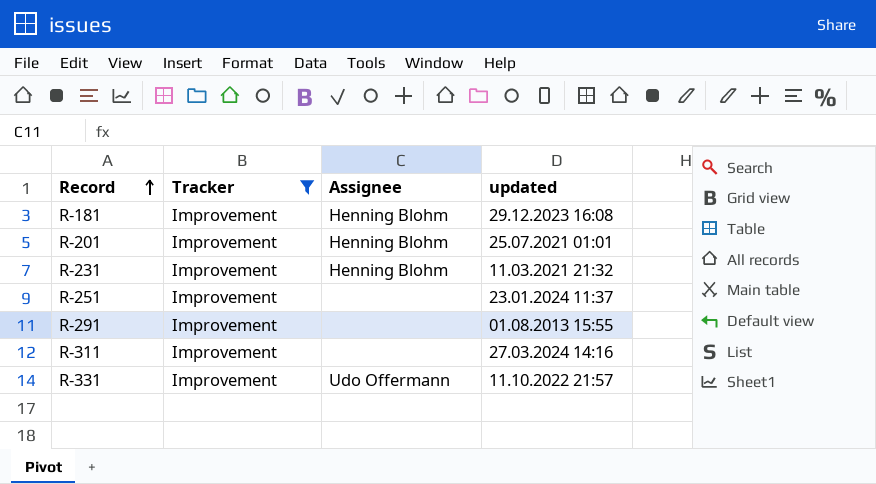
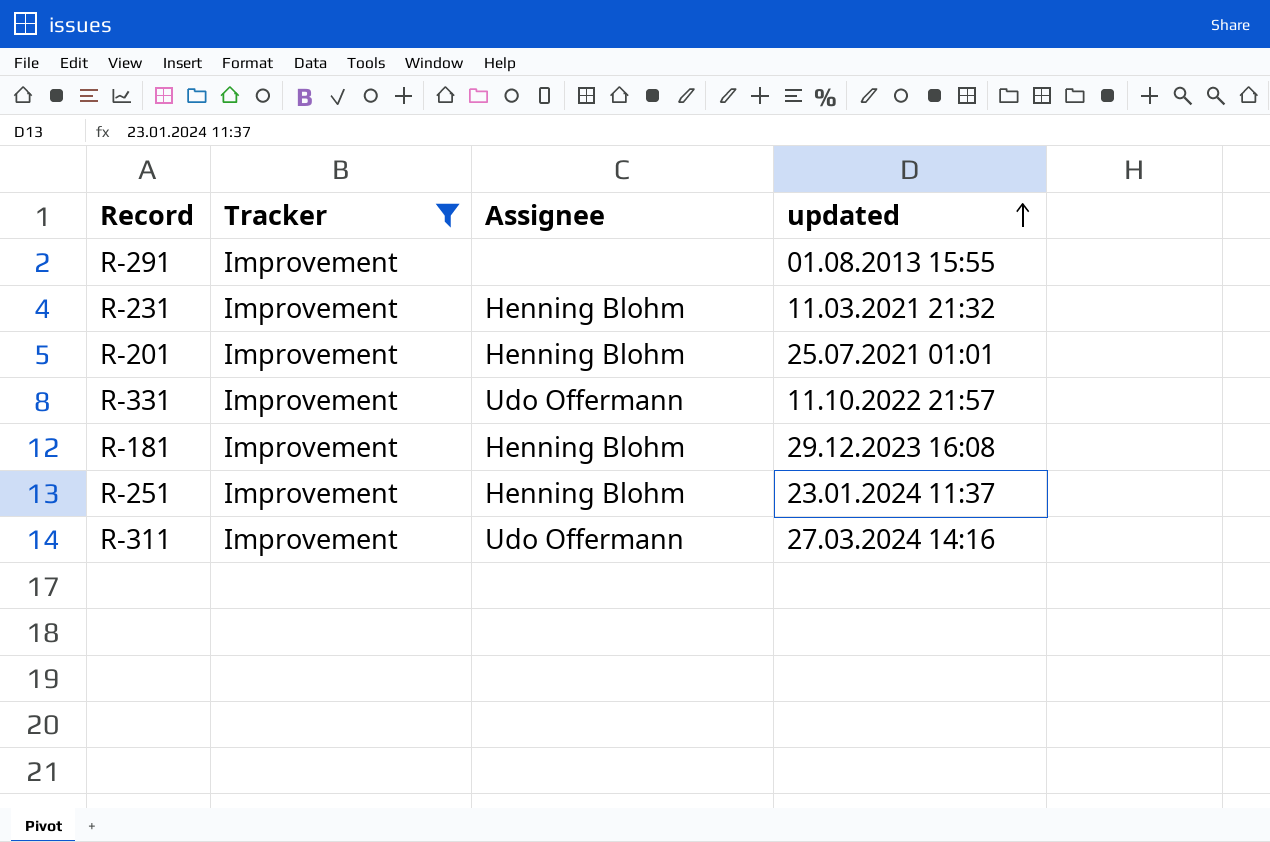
row order: Record ascending -> updated ascending
R-251 | Assignee: none -> Henning Blohm
R-311 | Assignee: none -> Udo Offermann

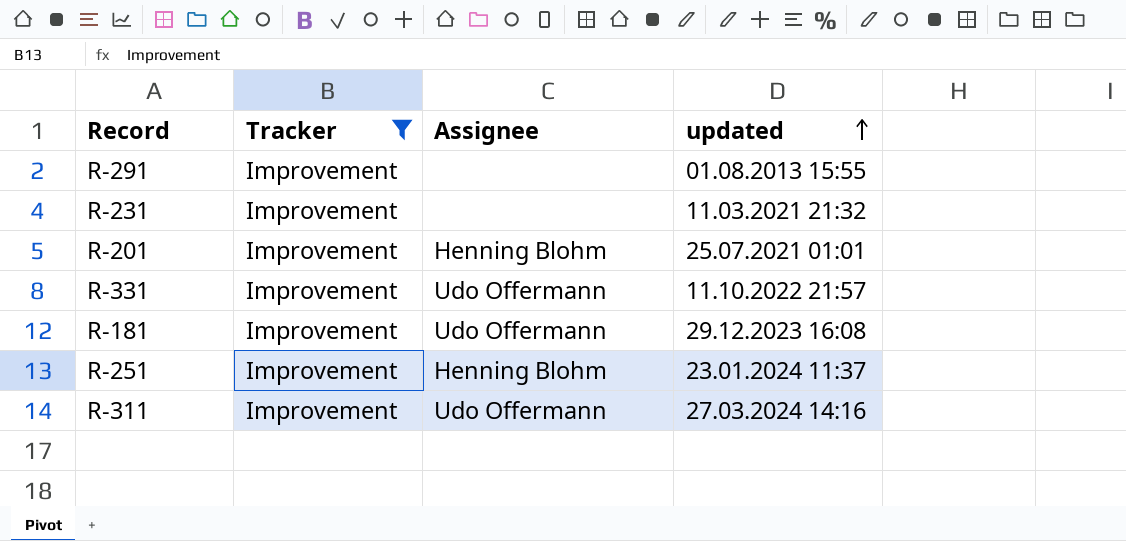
R-231 | Assignee: Henning Blohm -> none
R-181 | Assignee: Henning Blohm -> Udo Offermann

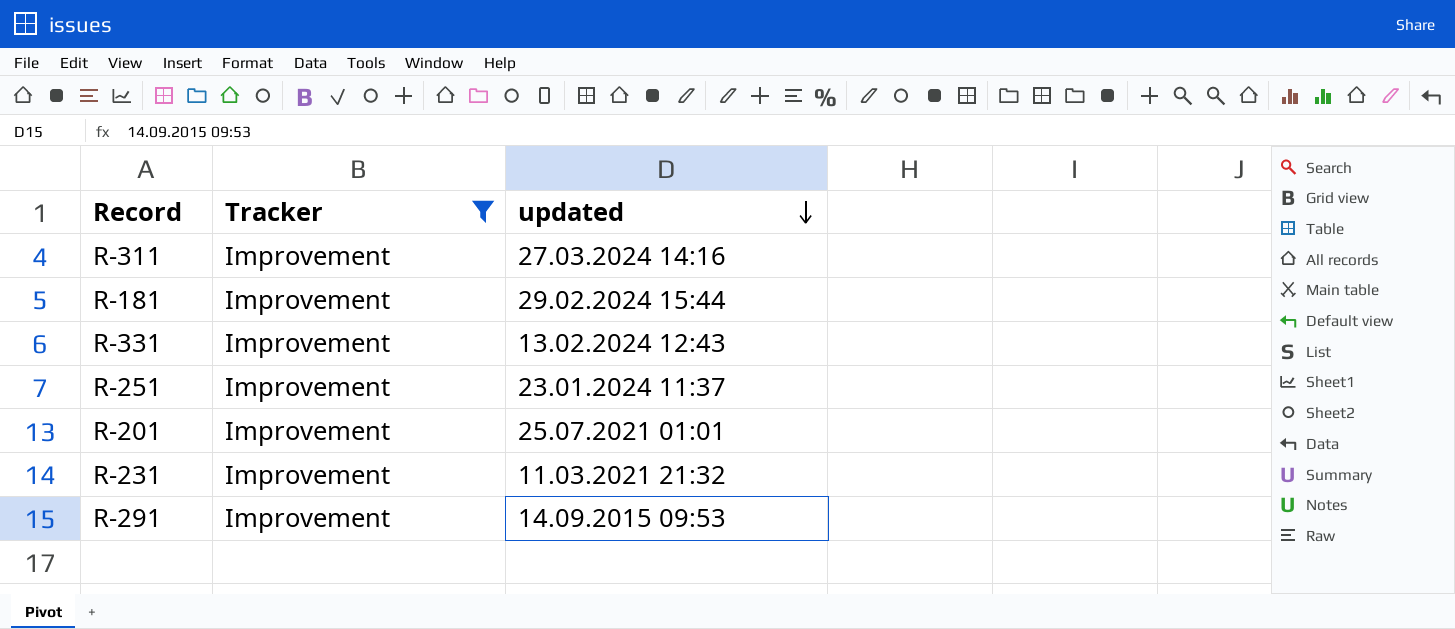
row order: updated ascending -> updated descending
column Assignee | position: 3 -> none
R-181 | updated: 29.12.2023 16:08 -> 29.02.2024 15:44
R-331 | updated: 11.10.2022 21:57 -> 13.02.2024 12:43
R-291 | updated: 01.08.2013 15:55 -> 14.09.2015 09:53

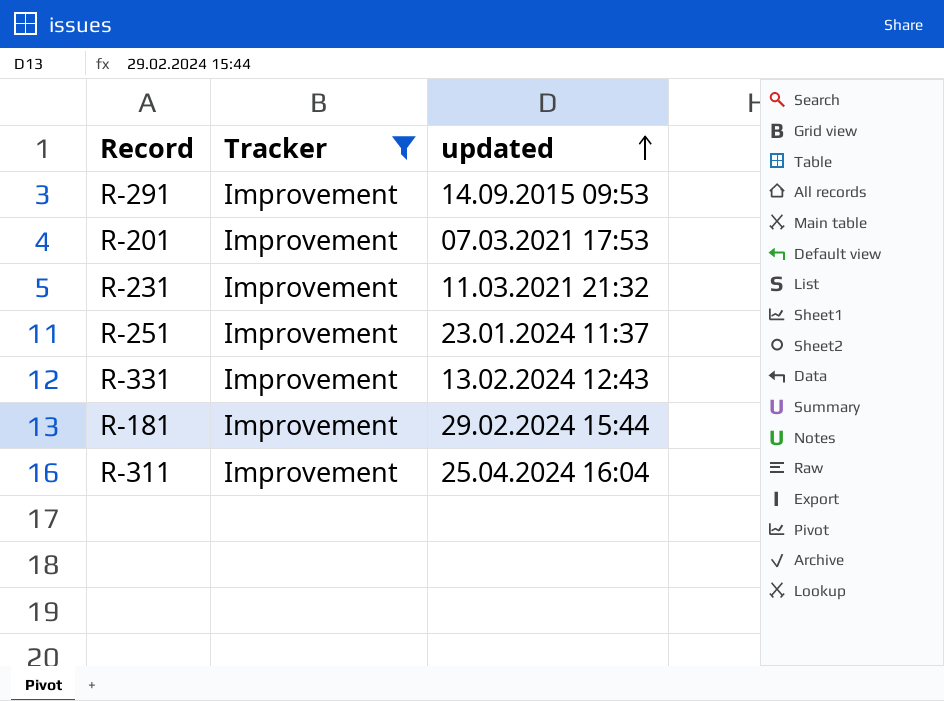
row order: updated descending -> updated ascending
R-201 | updated: 25.07.2021 01:01 -> 07.03.2021 17:53
R-311 | updated: 27.03.2024 14:16 -> 25.04.2024 16:04

